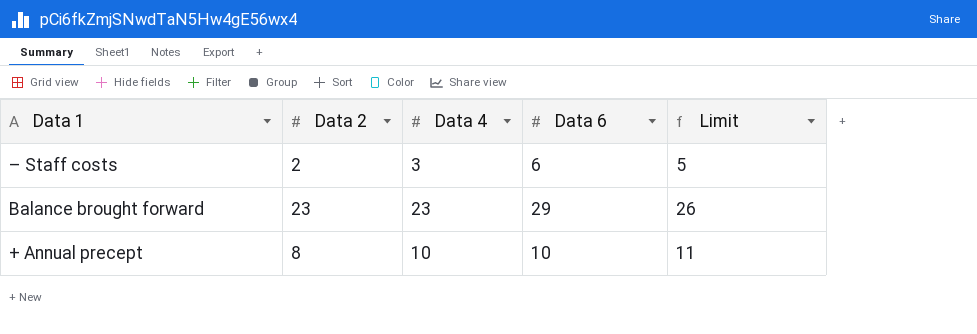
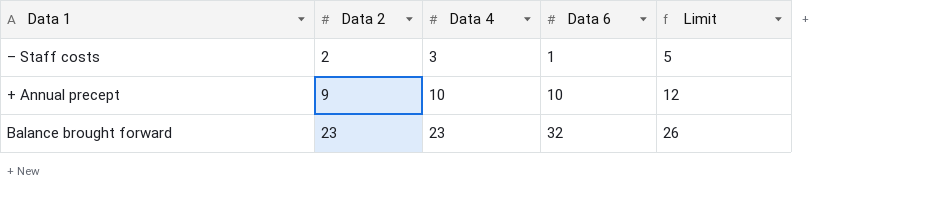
row order: Data 1 descending -> Data 2 ascending
– Staff costs | Data 6: 6 -> 1
+ Annual precept | Data 2: 8 -> 9
+ Annual precept | Limit: 11 -> 12
Balance brought forward | Data 6: 29 -> 32

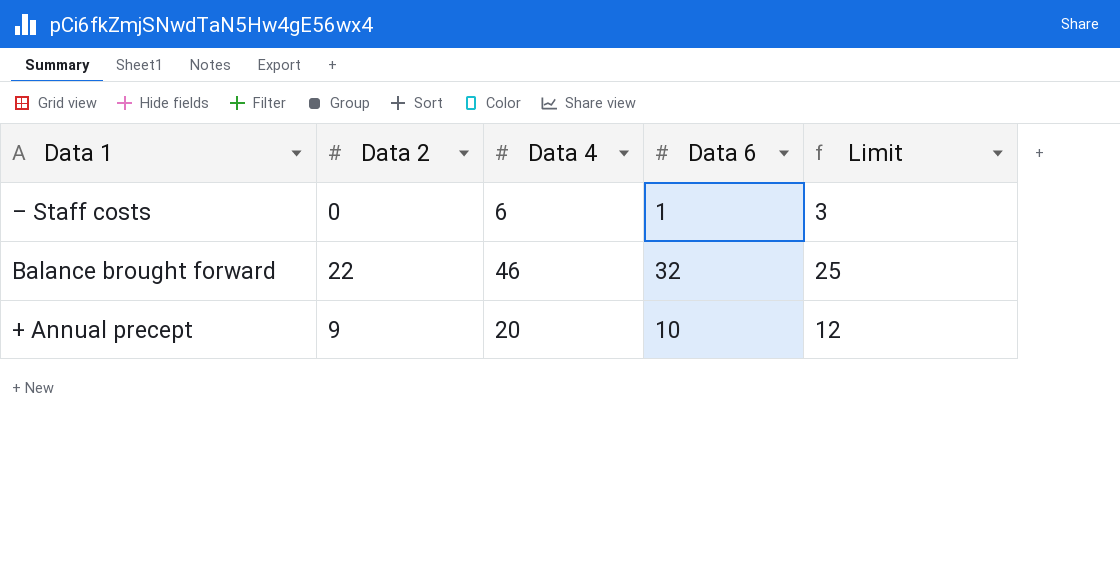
row order: Data 2 ascending -> Data 1 descending
– Staff costs | Data 2: 2 -> 0
– Staff costs | Data 4: 3 -> 6
– Staff costs | Limit: 5 -> 3
Balance brought forward | Data 2: 23 -> 22
Balance brought forward | Data 4: 23 -> 46
Balance brought forward | Limit: 26 -> 25
+ Annual precept | Data 4: 10 -> 20

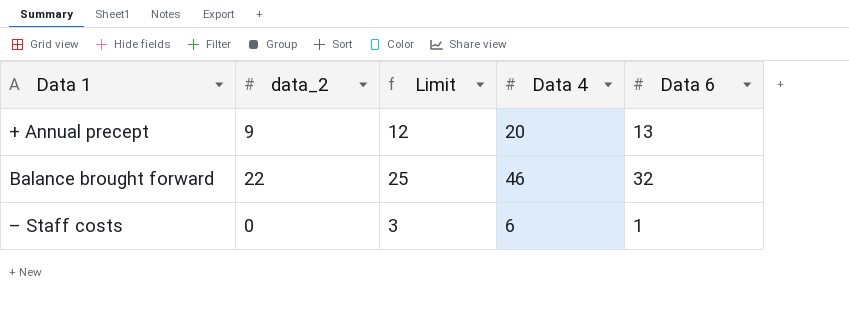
row order: Data 1 descending -> Data 1 ascending
column name: Data 2 -> data_2
column Limit | position: 5 -> 3
+ Annual precept | Data 6: 10 -> 13

